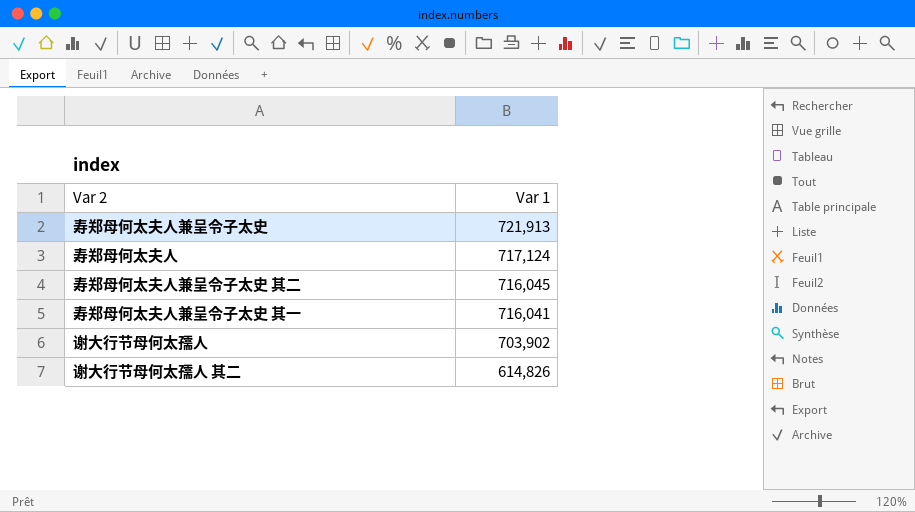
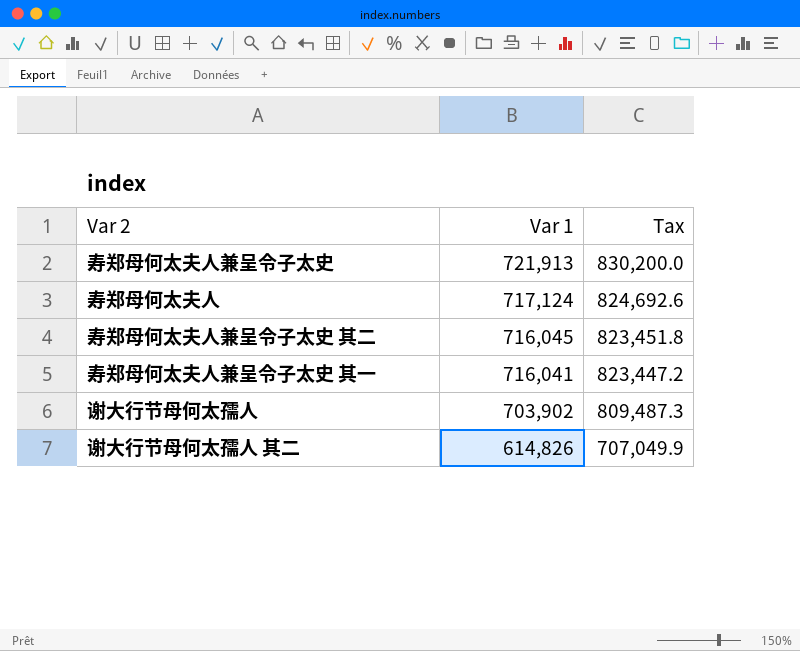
column Tax | formula: none -> [Var 1] * 1.15

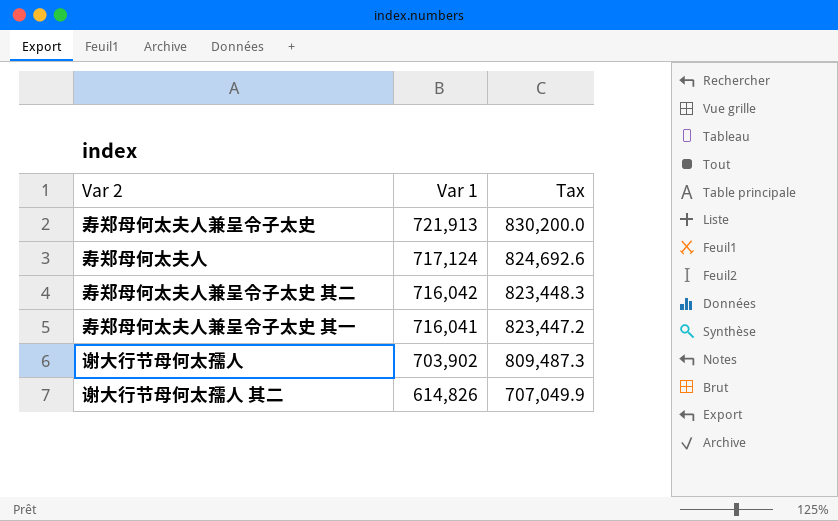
寿郑母何太夫人兼呈令子太史 其二 | Var 1: 716,045 -> 716,042
寿郑母何太夫人兼呈令子太史 其二 | Tax: 823,451.8 -> 823,448.3

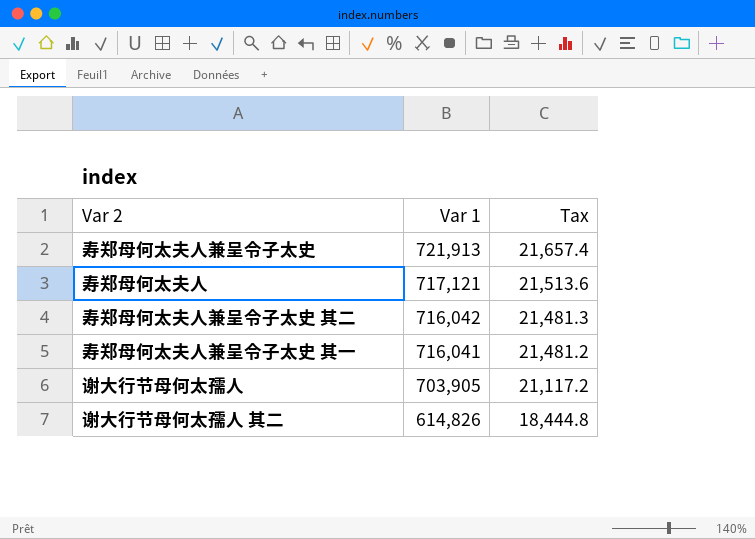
column Tax | formula: [Var 1] * 1.15 -> [Var 1] * 0.03
寿郑母何太夫人 | Var 1: 717,124 -> 717,121
谢大行节母何太孺人 | Var 1: 703,902 -> 703,905

